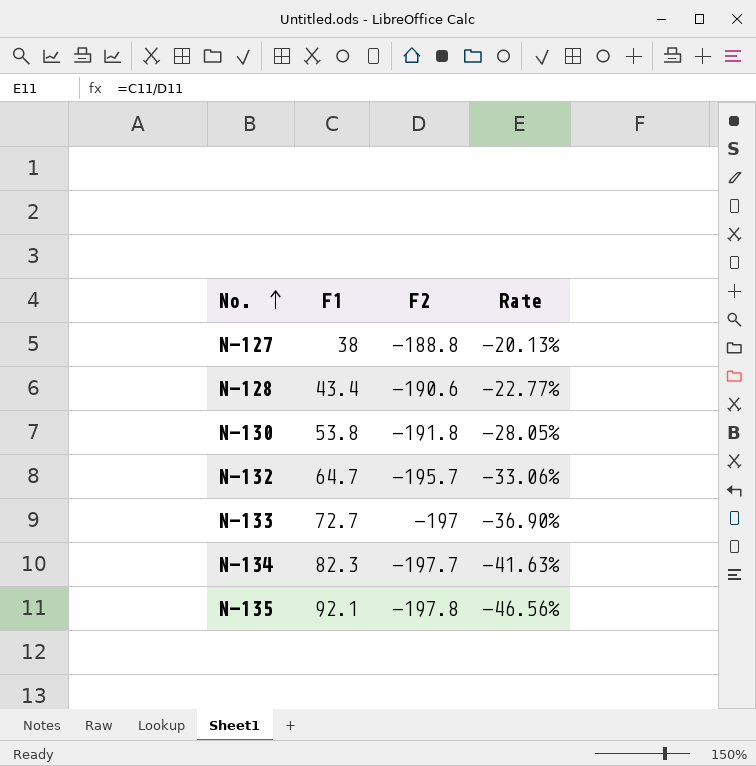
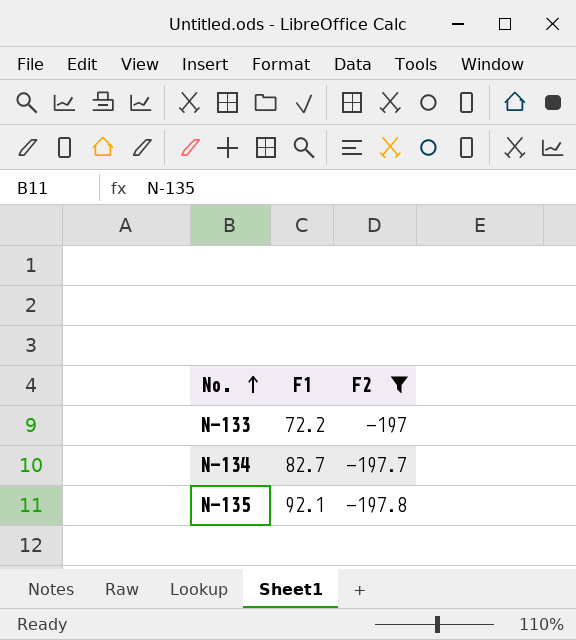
filter: none -> F2 <= -197
column Rate | formula: [F1] / [F2] -> none
N-133 | F1: 72.7 -> 72.2
N-134 | F1: 82.3 -> 82.7

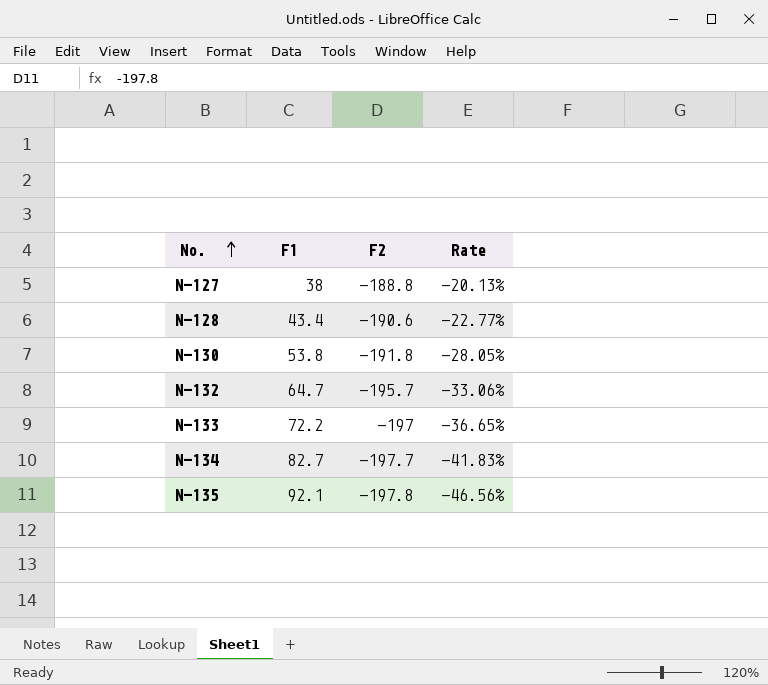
filter: F2 <= -197 -> none
column Rate | formula: none -> [F1] / [F2]

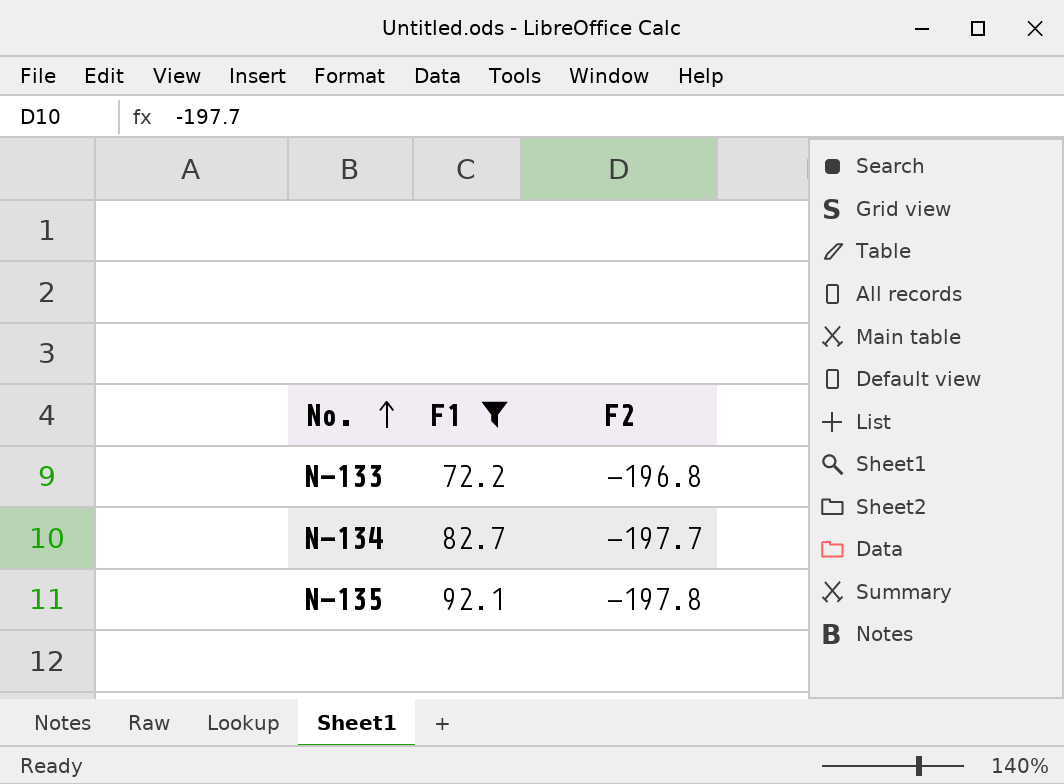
filter: none -> F1 >= 72.2
column Rate | formula: [F1] / [F2] -> none
N-133 | F2: -197 -> -196.8

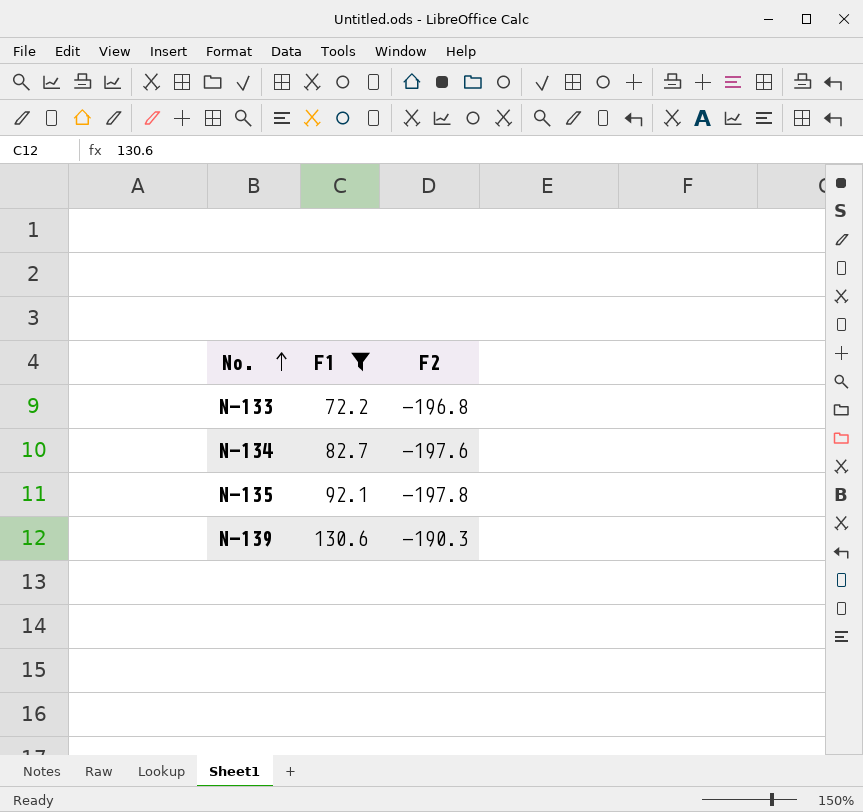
N-134 | F2: -197.7 -> -197.6
row N-139: none -> 130.6 | -190.3

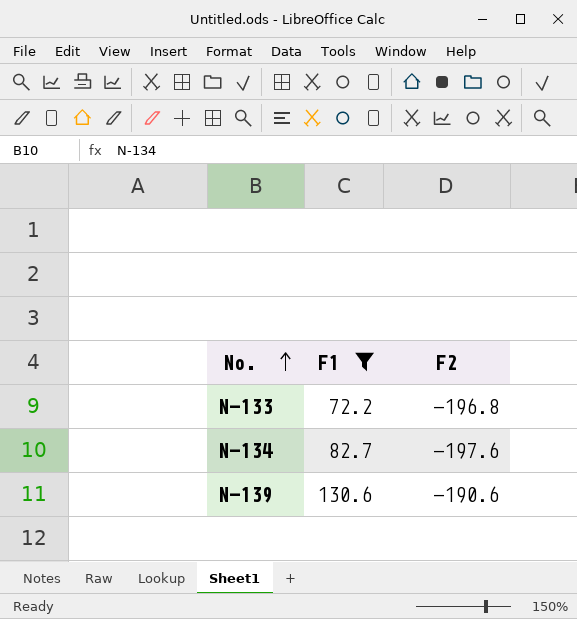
row N-135: 92.1 | -197.8 -> none
N-139 | F2: -190.3 -> -190.6

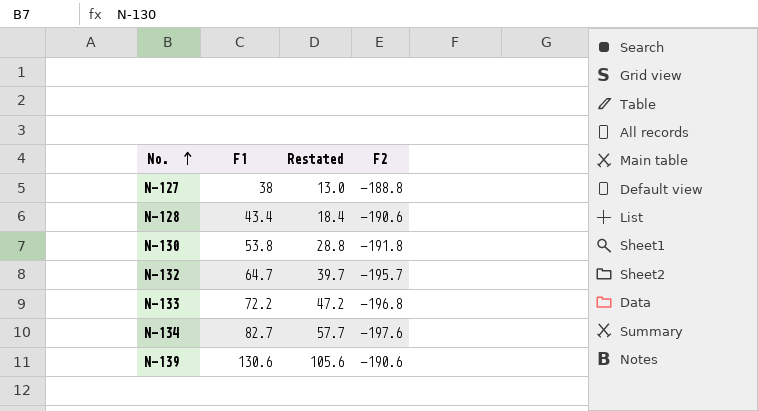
filter: F1 >= 72.2 -> none
column Restated | formula: none -> [F1] - 25

